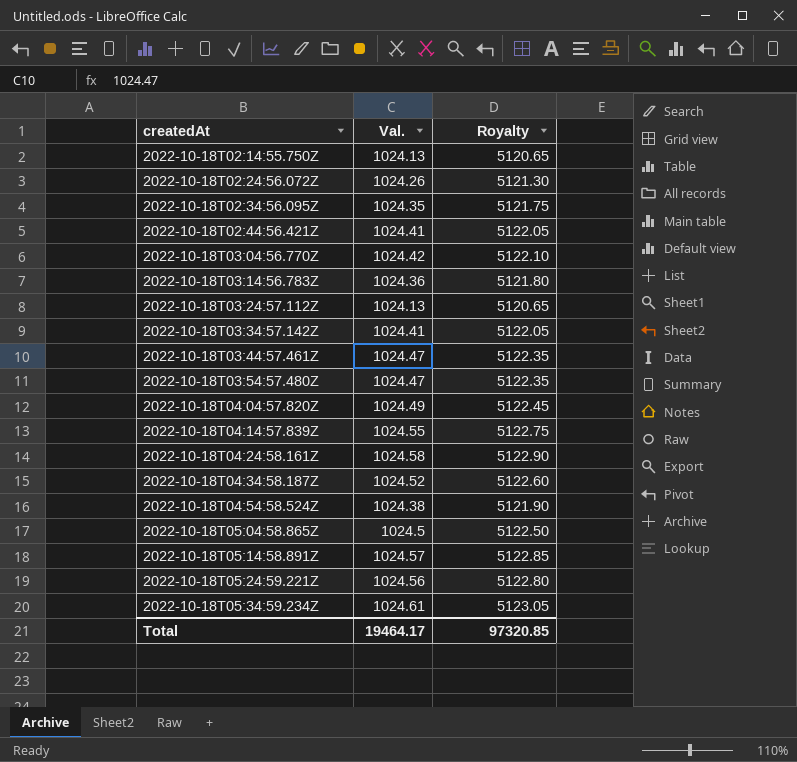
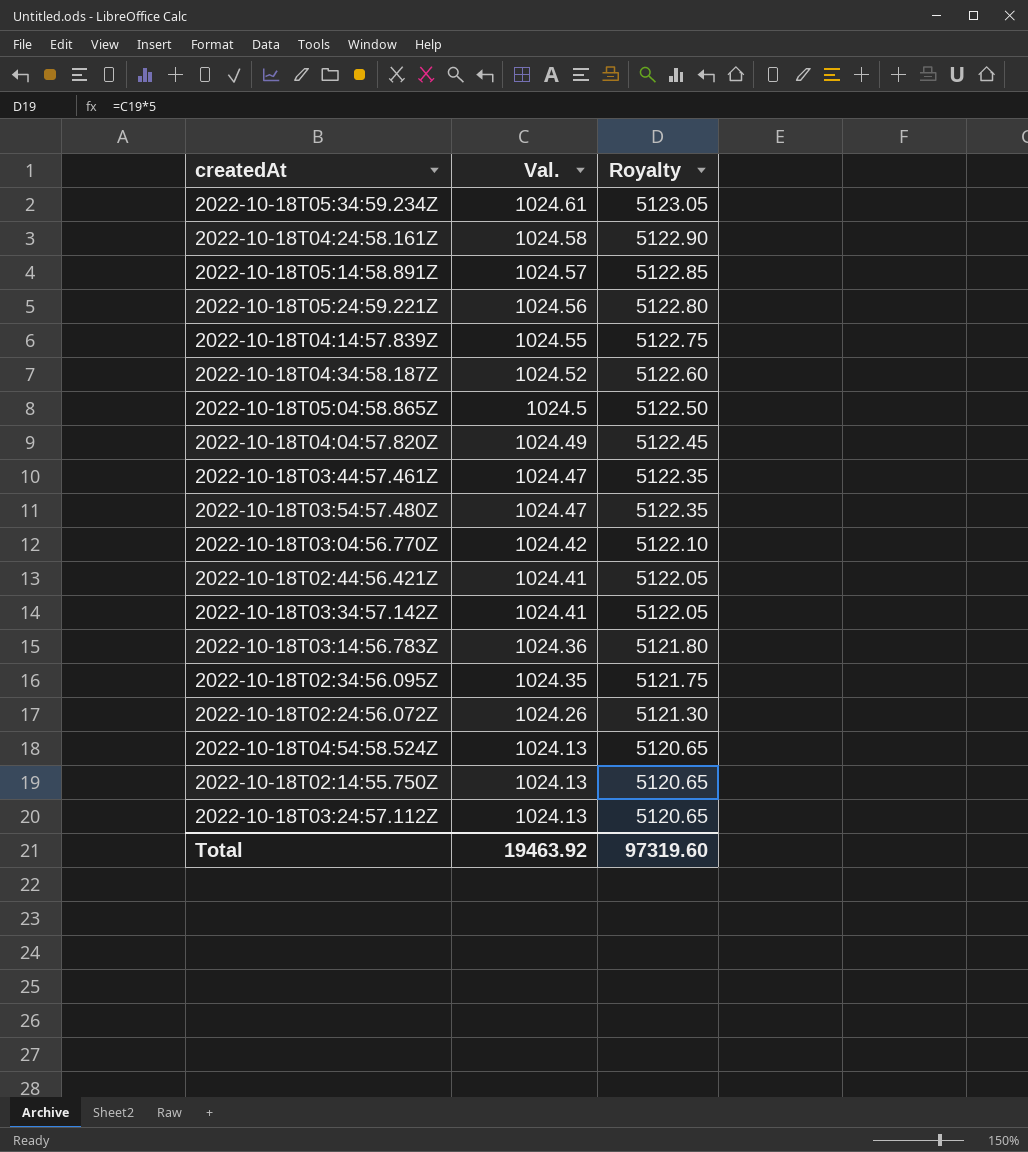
row order: createdAt ascending -> Val. descending
2022-10-18T04:54:58.524Z | Val.: 1024.38 -> 1024.13
2022-10-18T04:54:58.524Z | Royalty: 5121.90 -> 5120.65
Total | Val.: 19464.17 -> 19463.92
Total | Royalty: 97320.85 -> 97319.60

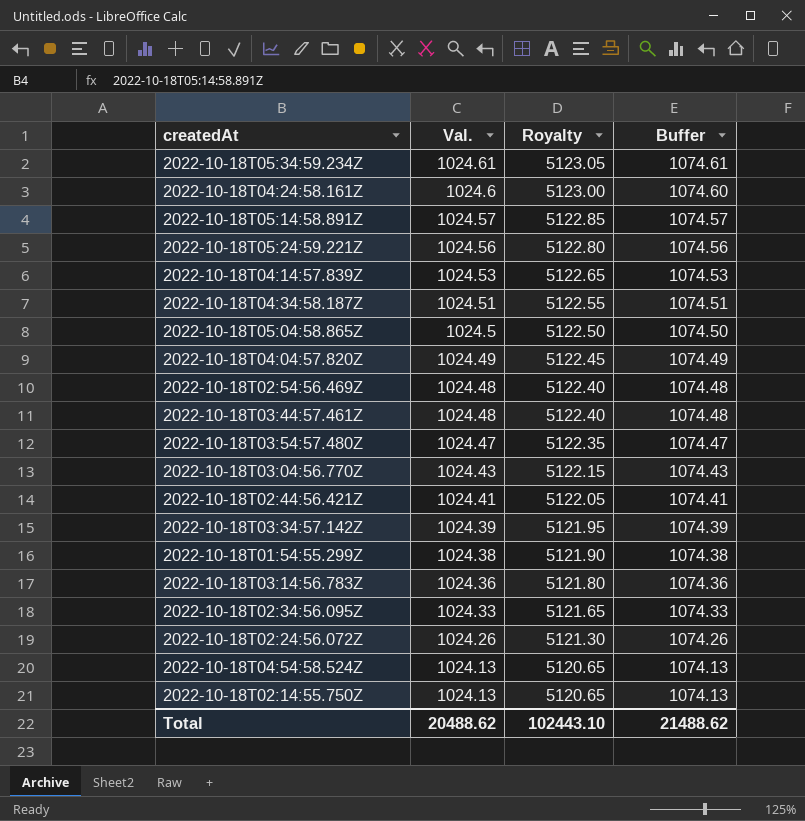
column Buffer | formula: none -> [Val.] + 50
row 2022-10-18T03:24:57.112Z: 1024.13 | 5120.65 -> none
2022-10-18T04:24:58.161Z | Val.: 1024.58 -> 1024.6
2022-10-18T04:24:58.161Z | Royalty: 5122.90 -> 5123.00
2022-10-18T04:14:57.839Z | Val.: 1024.55 -> 1024.53
2022-10-18T04:14:57.839Z | Royalty: 5122.75 -> 5122.65
2022-10-18T04:34:58.187Z | Val.: 1024.52 -> 1024.51
2022-10-18T04:34:58.187Z | Royalty: 5122.60 -> 5122.55
row 2022-10-18T02:54:56.469Z: none -> 1024.48 | 5122.40 | 1074.48
2022-10-18T03:44:57.461Z | Val.: 1024.47 -> 1024.48
2022-10-18T03:44:57.461Z | Royalty: 5122.35 -> 5122.40
2022-10-18T03:04:56.770Z | Val.: 1024.42 -> 1024.43
2022-10-18T03:04:56.770Z | Royalty: 5122.10 -> 5122.15
2022-10-18T03:34:57.142Z | Val.: 1024.41 -> 1024.39
2022-10-18T03:34:57.142Z | Royalty: 5122.05 -> 5121.95
row 2022-10-18T01:54:55.299Z: none -> 1024.38 | 5121.90 | 1074.38
2022-10-18T02:34:56.095Z | Val.: 1024.35 -> 1024.33
2022-10-18T02:34:56.095Z | Royalty: 5121.75 -> 5121.65
Total | Val.: 19463.92 -> 20488.62
Total | Royalty: 97319.60 -> 102443.10

